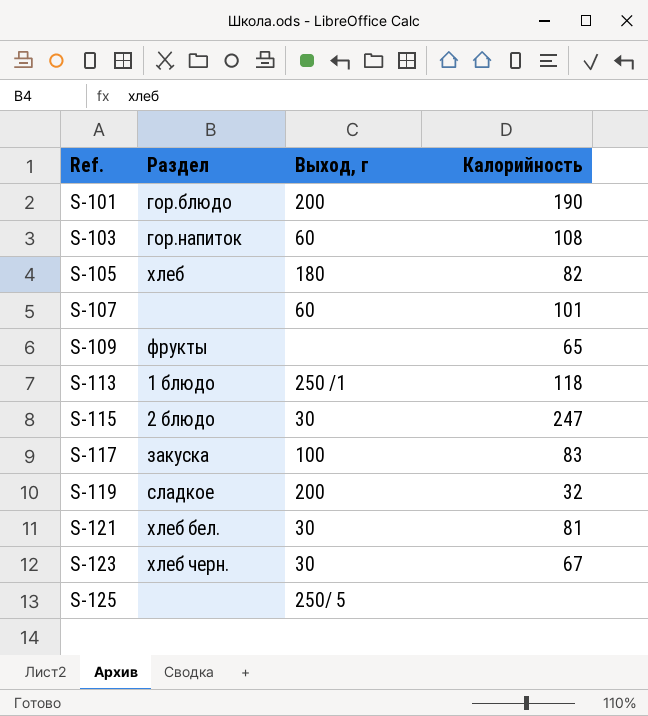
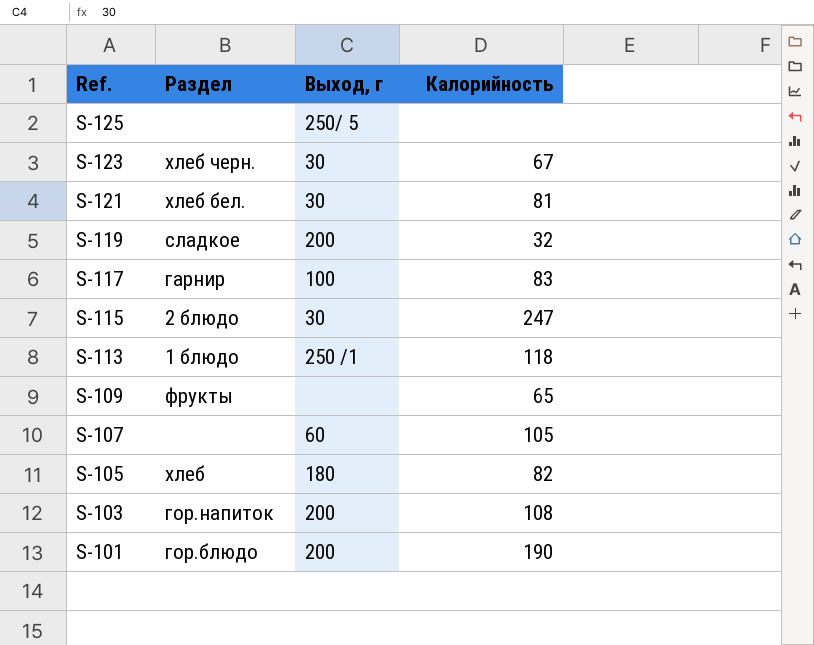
row order: Ref. ascending -> Ref. descending
S-117 | Раздел: закуска -> гарнир
S-107 | Калорийность: 101 -> 105
S-103 | Выход, г: 60 -> 200

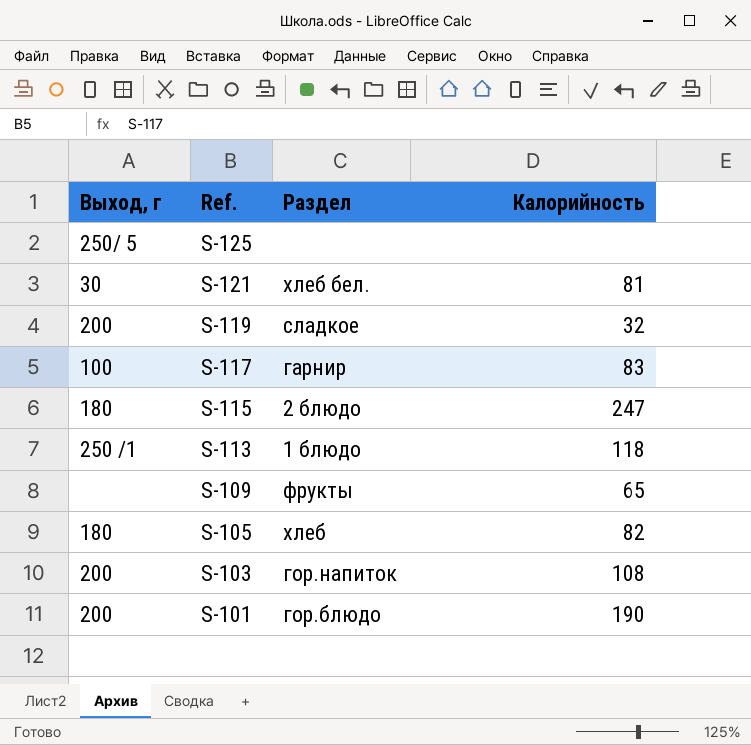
column Выход, г | position: 3 -> 1
row S-123: хлеб черн. | 30 | 67 -> none
row S-107: none | 60 | 105 -> none
S-115 | Выход, г: 30 -> 180

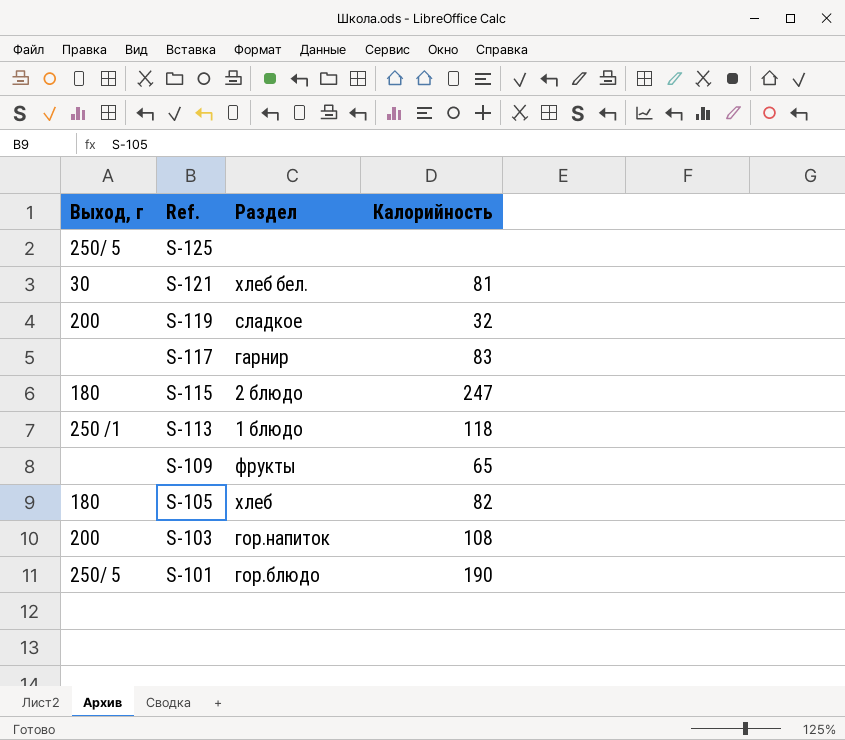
S-117 | Выход, г: 100 -> none
S-101 | Выход, г: 200 -> 250/ 5

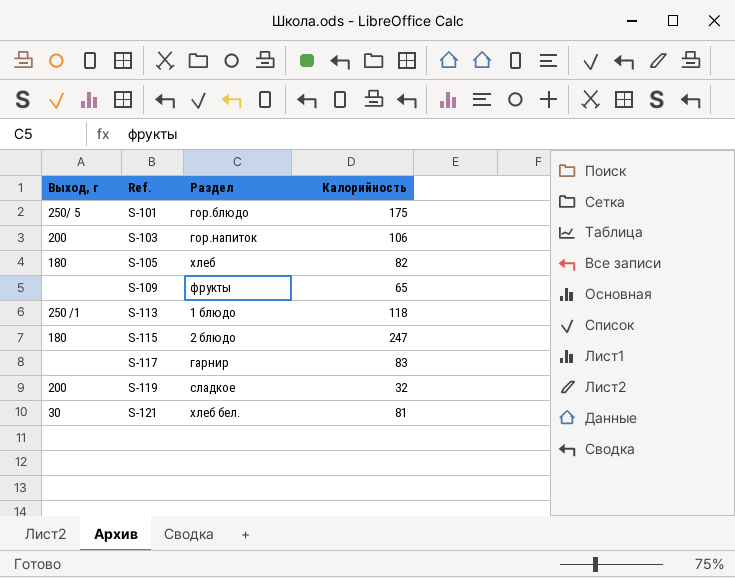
row order: Ref. descending -> Ref. ascending
row S-125: 250/ 5 | none | none -> none
S-101 | Калорийность: 190 -> 175
S-103 | Калорийность: 108 -> 106

